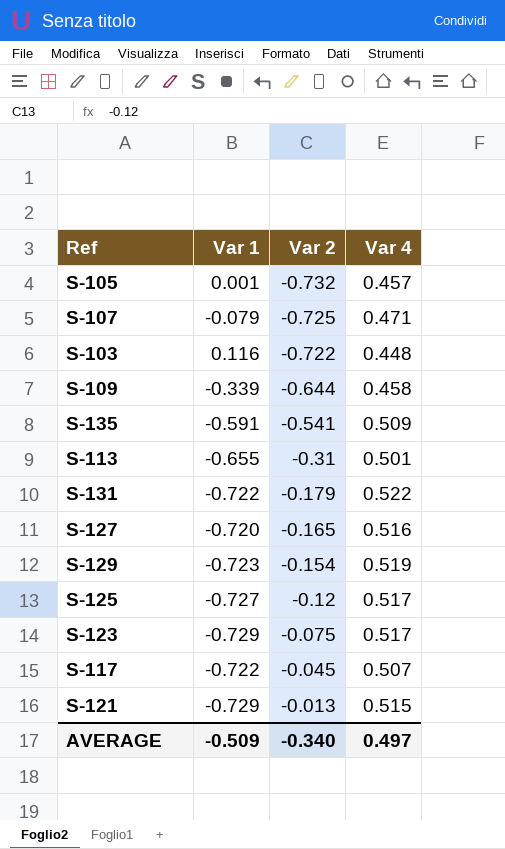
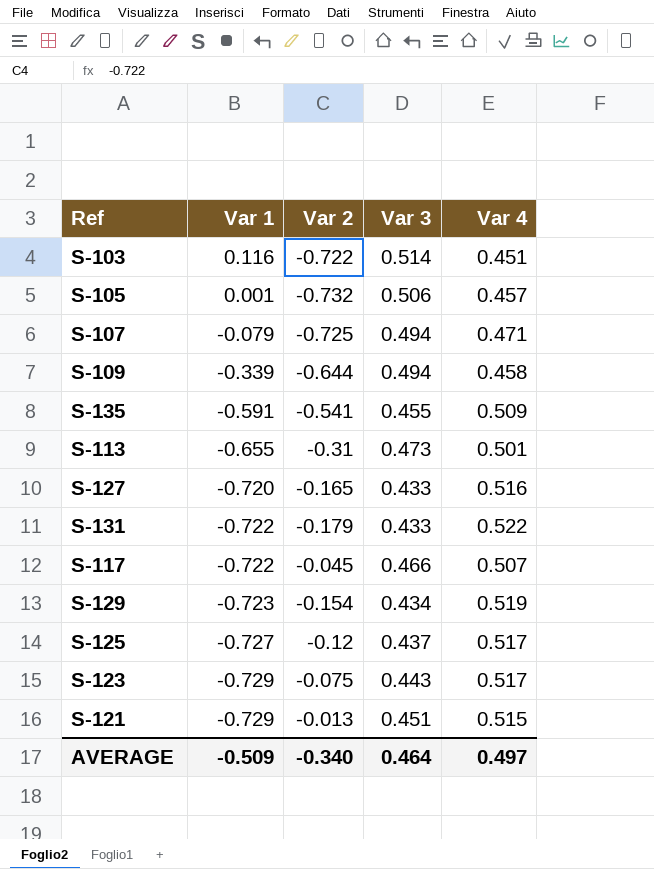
row order: Var 2 ascending -> Var 1 descending
column Var 3 | position: none -> 4
S-103 | Var 4: 0.448 -> 0.451

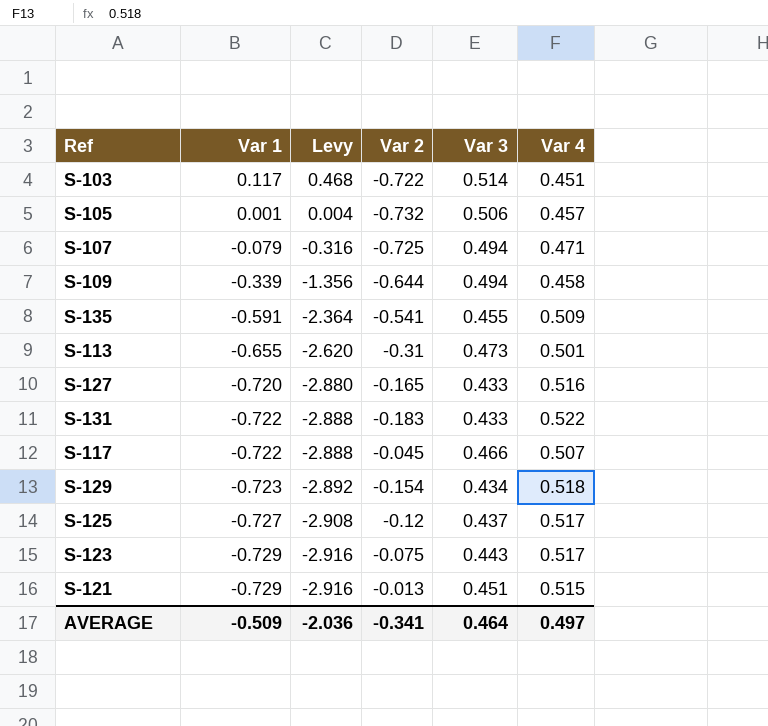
column Levy | formula: none -> [Var 1] * 4
S-103 | Var 1: 0.116 -> 0.117
S-131 | Var 2: -0.179 -> -0.183
S-129 | Var 4: 0.519 -> 0.518
AVERAGE | Var 2: -0.340 -> -0.341

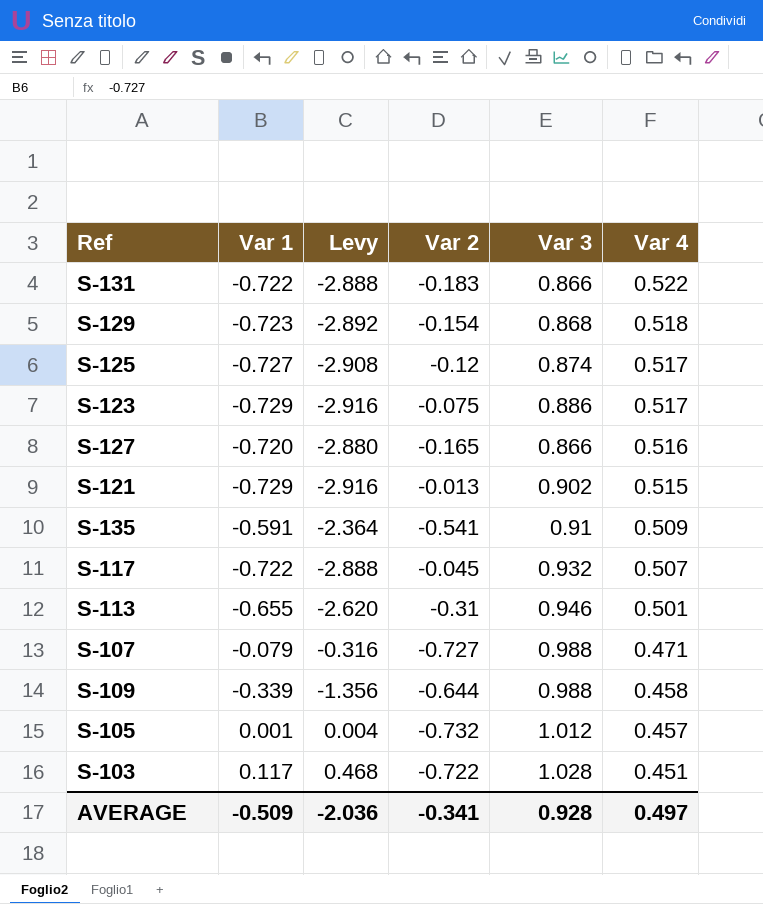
row order: Var 1 descending -> Var 4 descending
S-131 | Var 3: 0.433 -> 0.866
S-129 | Var 3: 0.434 -> 0.868
S-125 | Var 3: 0.437 -> 0.874
S-123 | Var 3: 0.443 -> 0.886
S-127 | Var 3: 0.433 -> 0.866
S-121 | Var 3: 0.451 -> 0.902
S-135 | Var 3: 0.455 -> 0.91
S-117 | Var 3: 0.466 -> 0.932
S-113 | Var 3: 0.473 -> 0.946
S-107 | Var 2: -0.725 -> -0.727
S-107 | Var 3: 0.494 -> 0.988
S-109 | Var 3: 0.494 -> 0.988
S-105 | Var 3: 0.506 -> 1.012
S-103 | Var 3: 0.514 -> 1.028
AVERAGE | Var 3: 0.464 -> 0.928

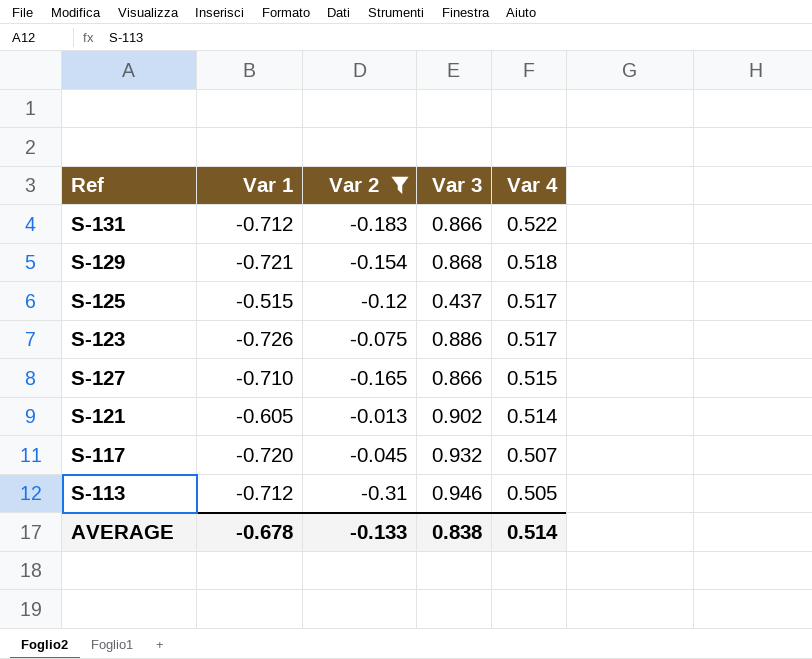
filter: none -> Var 2 >= -0.31
column Levy | formula: [Var 1] * 4 -> none
S-131 | Var 1: -0.722 -> -0.712
S-129 | Var 1: -0.723 -> -0.721
S-125 | Var 1: -0.727 -> -0.515
S-125 | Var 3: 0.874 -> 0.437
S-123 | Var 1: -0.729 -> -0.726
S-127 | Var 1: -0.720 -> -0.710
S-127 | Var 4: 0.516 -> 0.515
S-121 | Var 1: -0.729 -> -0.605
S-121 | Var 4: 0.515 -> 0.514
S-117 | Var 1: -0.722 -> -0.720
S-113 | Var 1: -0.655 -> -0.712
S-113 | Var 4: 0.501 -> 0.505
AVERAGE | Var 1: -0.509 -> -0.678
AVERAGE | Var 2: -0.341 -> -0.133
AVERAGE | Var 3: 0.928 -> 0.838
AVERAGE | Var 4: 0.497 -> 0.514

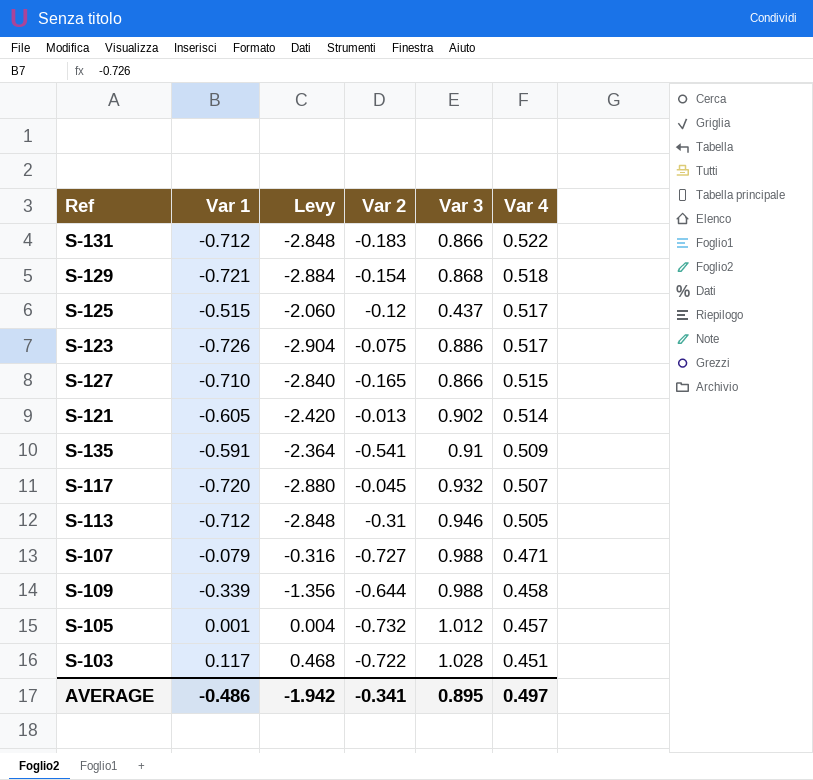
filter: Var 2 >= -0.31 -> none
column Levy | formula: none -> [Var 1] * 4
AVERAGE | Var 1: -0.678 -> -0.486
AVERAGE | Var 2: -0.133 -> -0.341
AVERAGE | Var 3: 0.838 -> 0.895
AVERAGE | Var 4: 0.514 -> 0.497

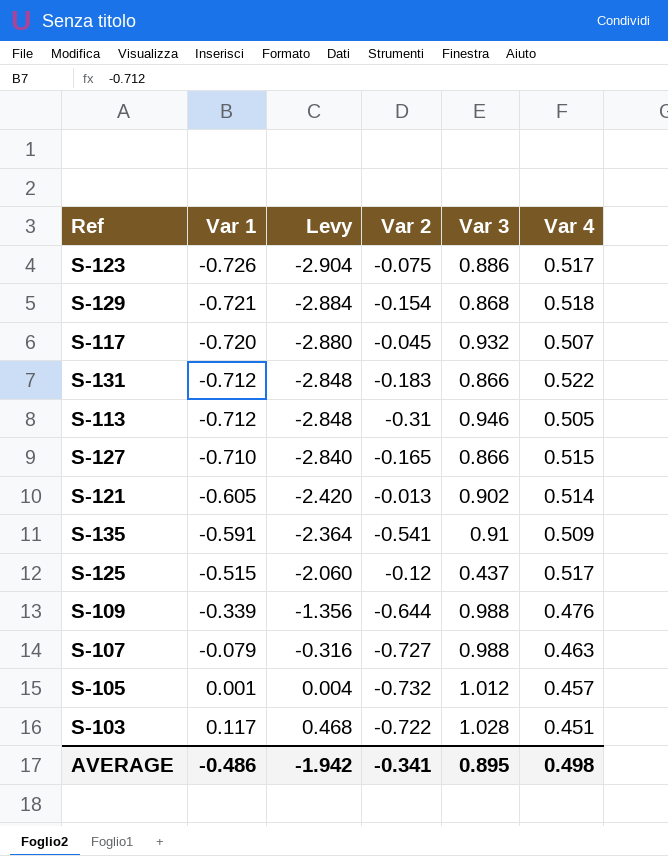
row order: Var 4 descending -> Var 1 ascending
S-109 | Var 4: 0.458 -> 0.476
S-107 | Var 4: 0.471 -> 0.463
AVERAGE | Var 4: 0.497 -> 0.498

